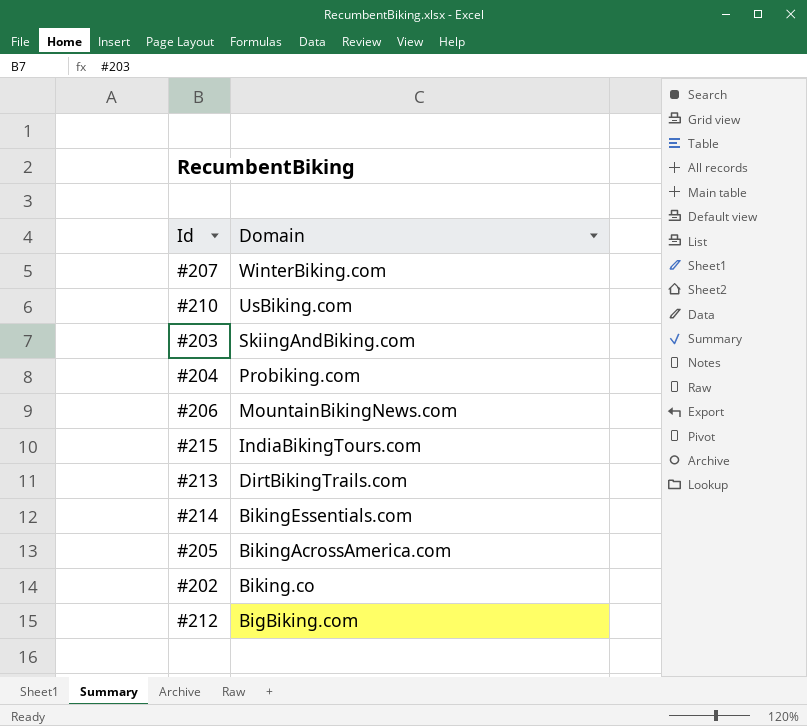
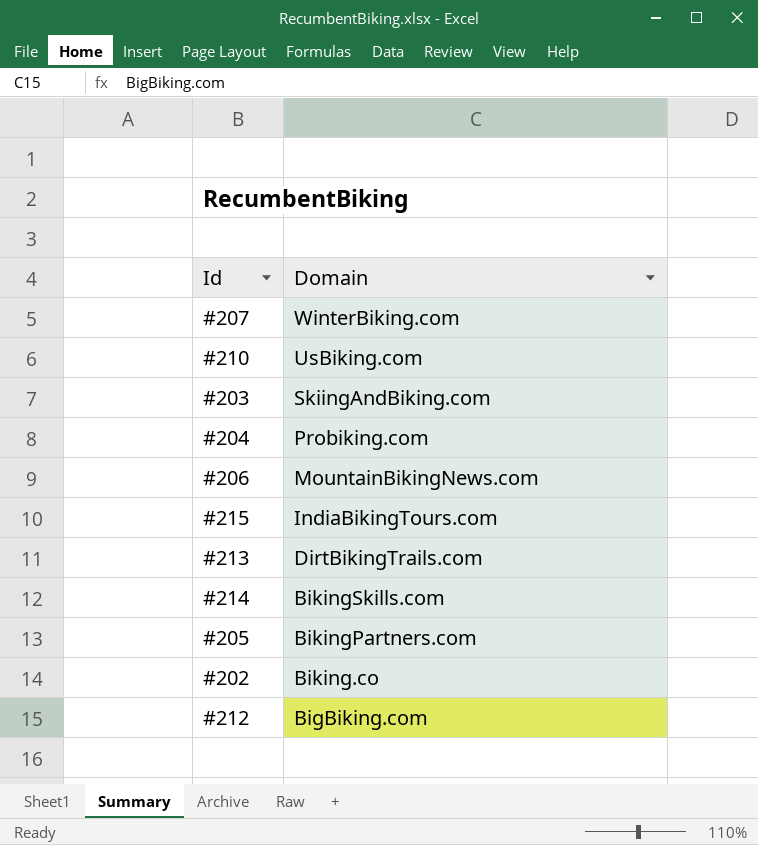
#214 | Domain: BikingEssentials.com -> BikingSkills.com
#205 | Domain: BikingAcrossAmerica.com -> BikingPartners.com

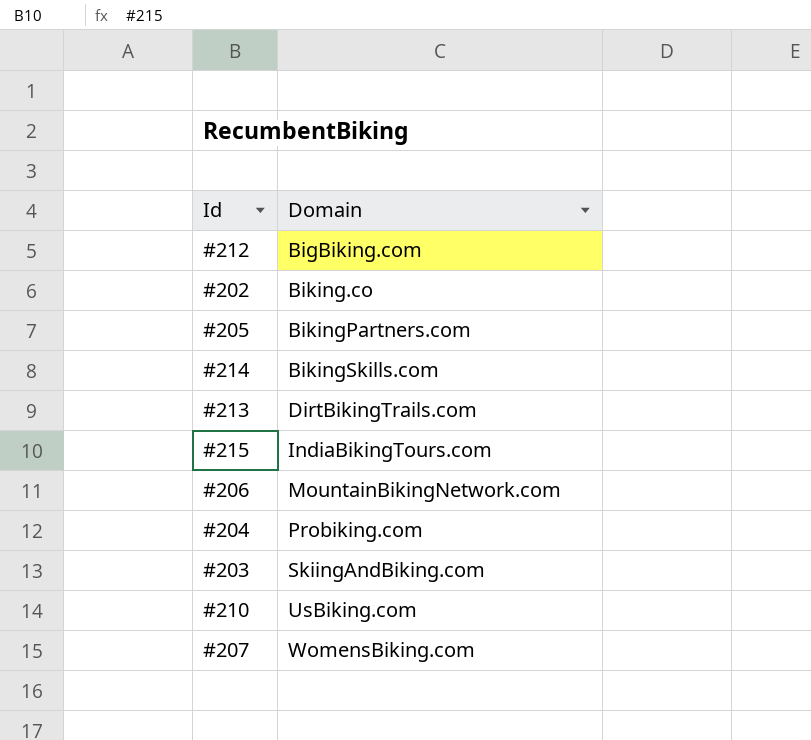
row order: Domain descending -> Domain ascending
#206 | Domain: MountainBikingNews.com -> MountainBikingNetwork.com
#207 | Domain: WinterBiking.com -> WomensBiking.com

